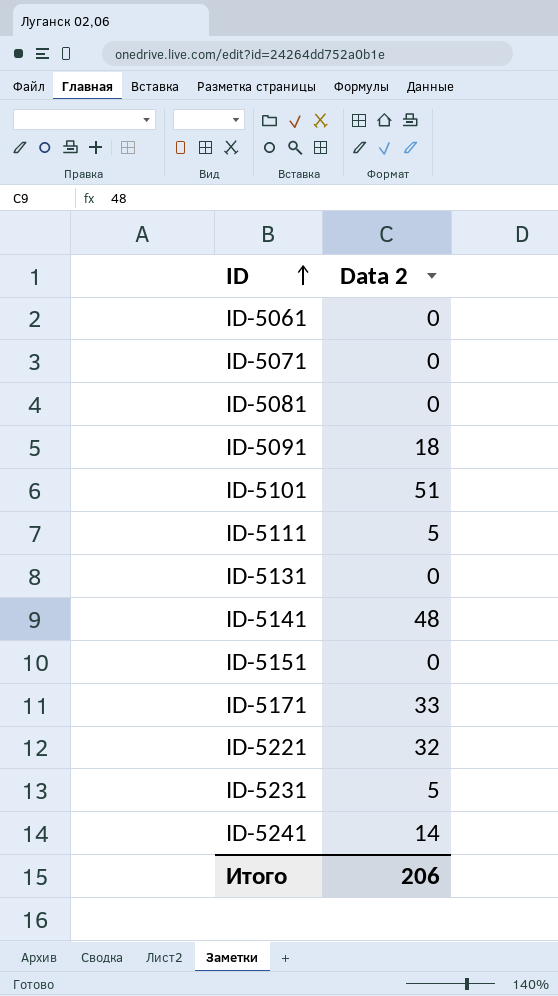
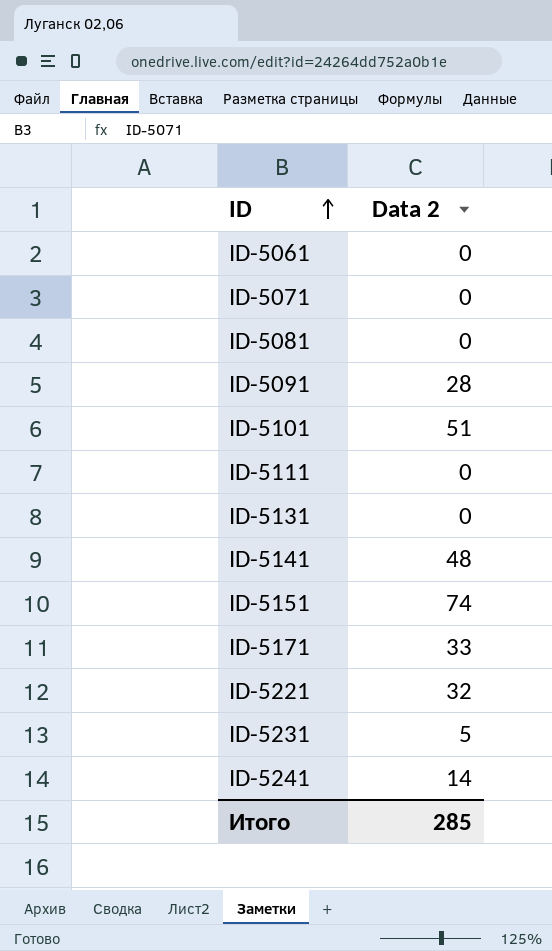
ID-5091 | Data 2: 18 -> 28
ID-5111 | Data 2: 5 -> 0
ID-5151 | Data 2: 0 -> 74
Итого | Data 2: 206 -> 285

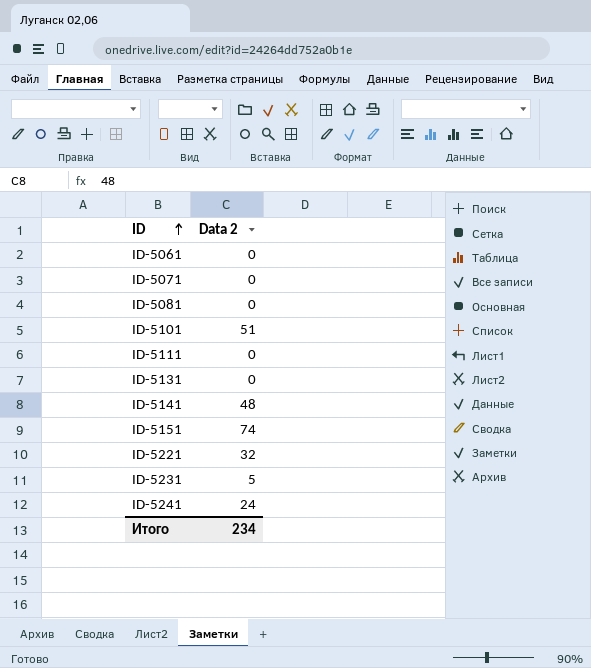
row ID-5091: 28 -> none
row ID-5171: 33 -> none
ID-5241 | Data 2: 14 -> 24
Итого | Data 2: 285 -> 234

